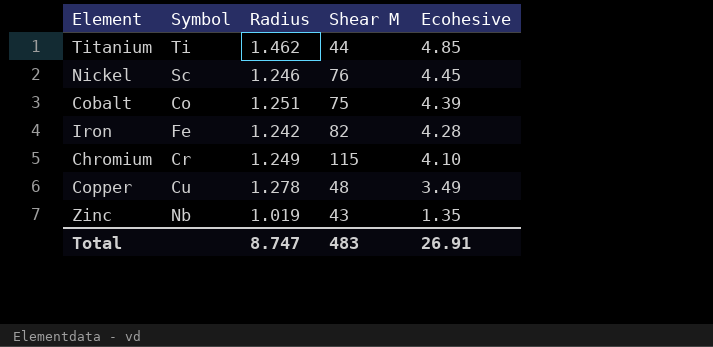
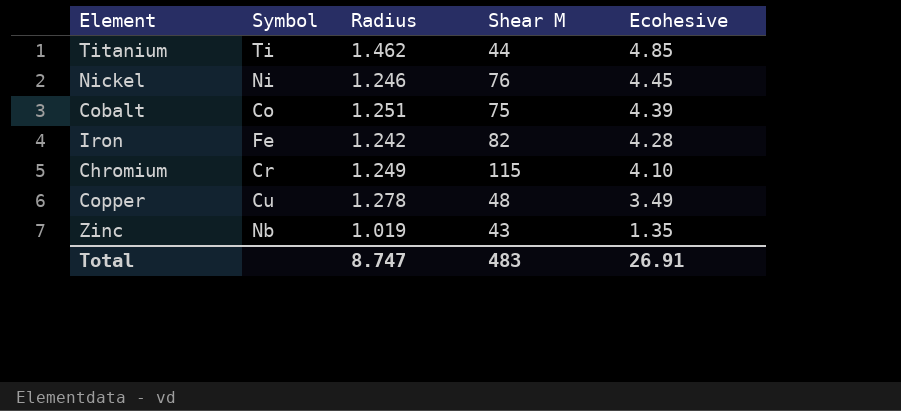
Nickel | Symbol: Sc -> Ni

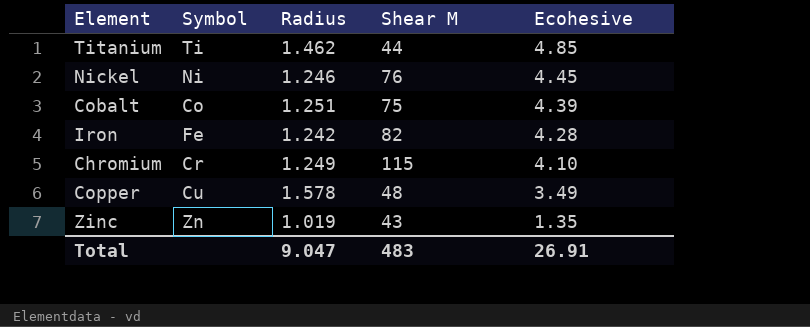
Copper | Radius: 1.278 -> 1.578
Zinc | Symbol: Nb -> Zn
Total | Radius: 8.747 -> 9.047

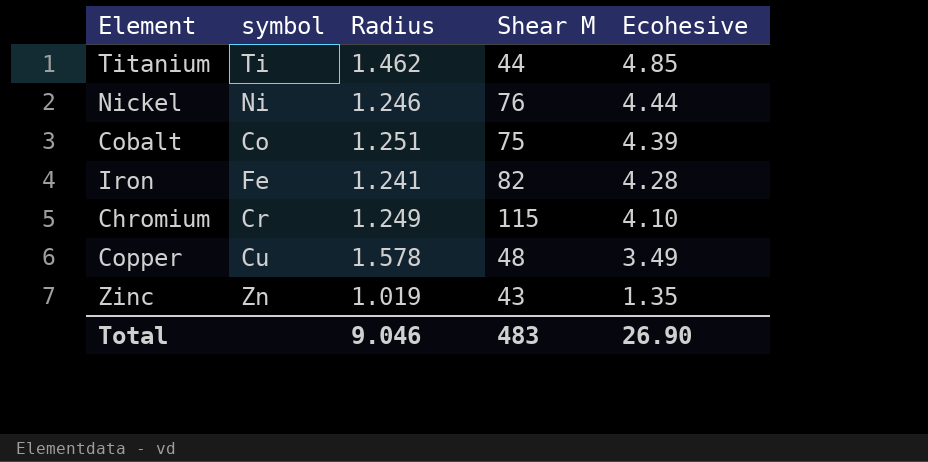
column name: Symbol -> symbol
Nickel | Ecohesive: 4.45 -> 4.44
Iron | Radius: 1.242 -> 1.241
Total | Radius: 9.047 -> 9.046
Total | Ecohesive: 26.91 -> 26.90

